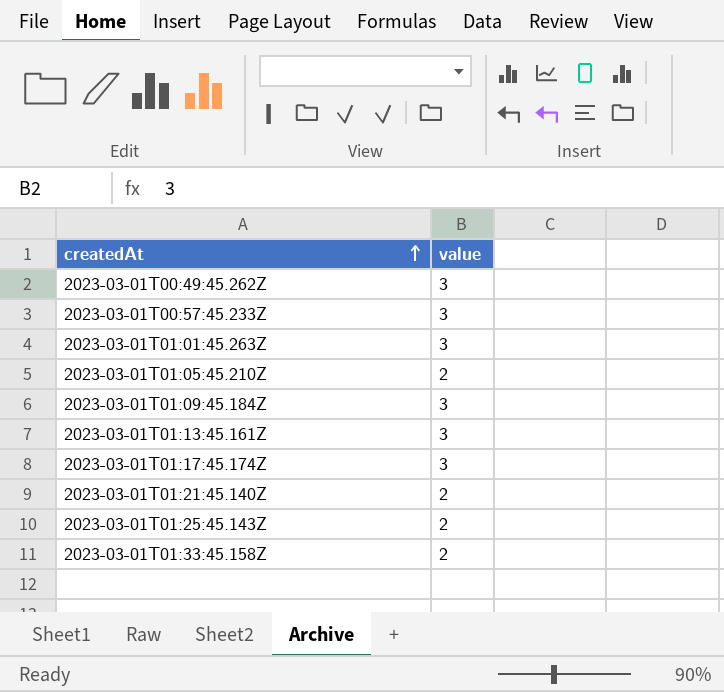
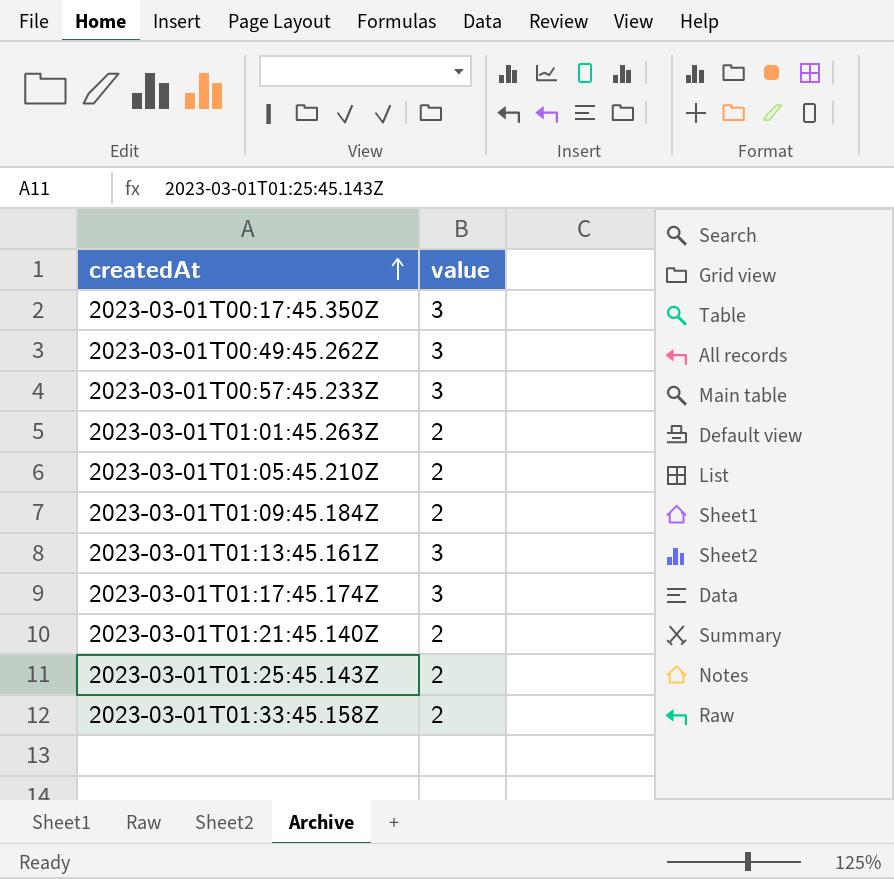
row 2023-03-01T00:17:45.350Z: none -> 3
2023-03-01T01:01:45.263Z | value: 3 -> 2
2023-03-01T01:09:45.184Z | value: 3 -> 2

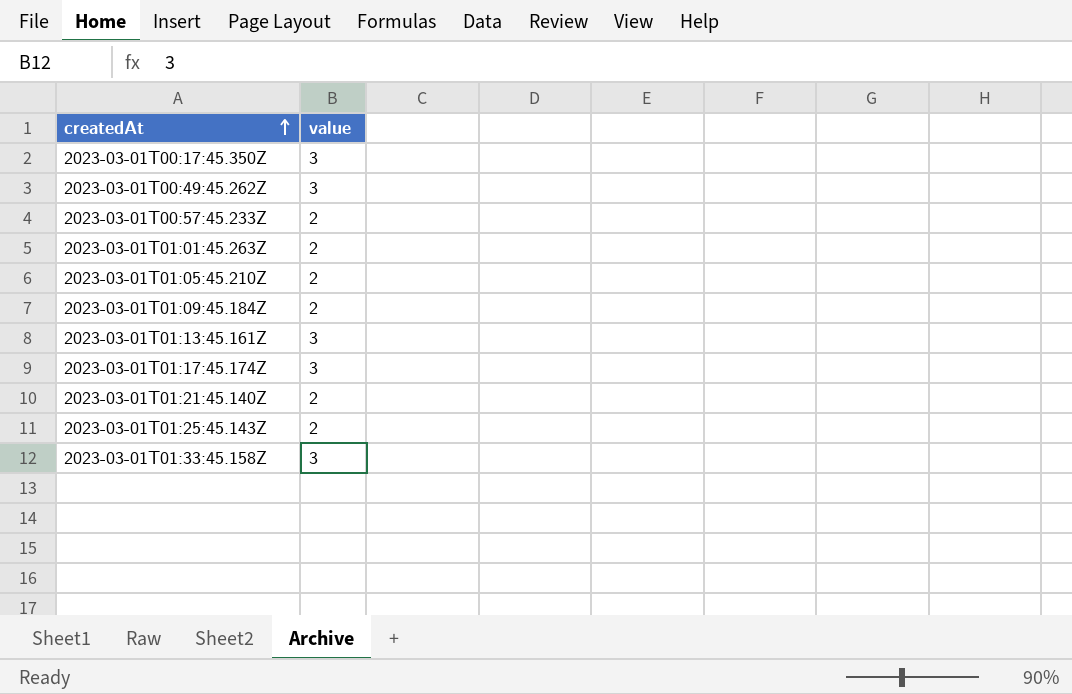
2023-03-01T00:57:45.233Z | value: 3 -> 2
2023-03-01T01:33:45.158Z | value: 2 -> 3

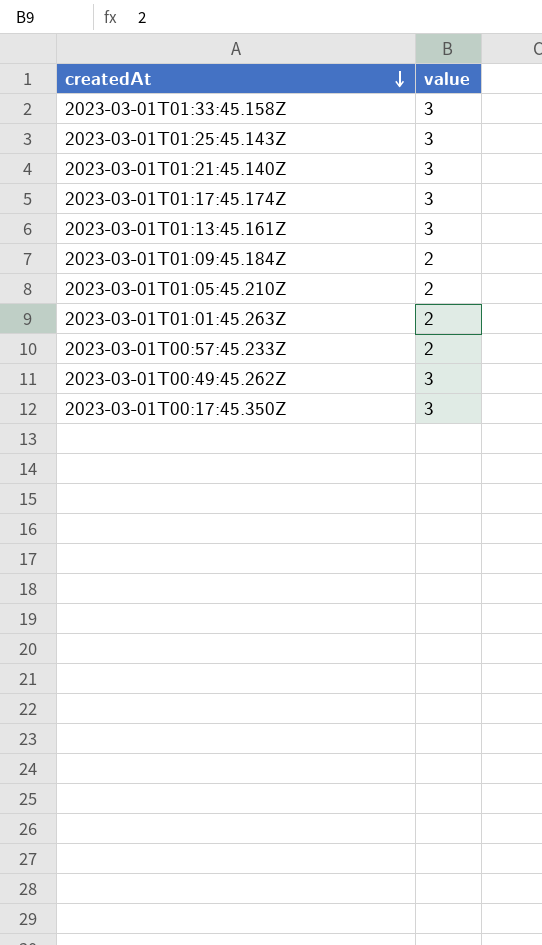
row order: createdAt ascending -> createdAt descending
2023-03-01T01:25:45.143Z | value: 2 -> 3
2023-03-01T01:21:45.140Z | value: 2 -> 3

